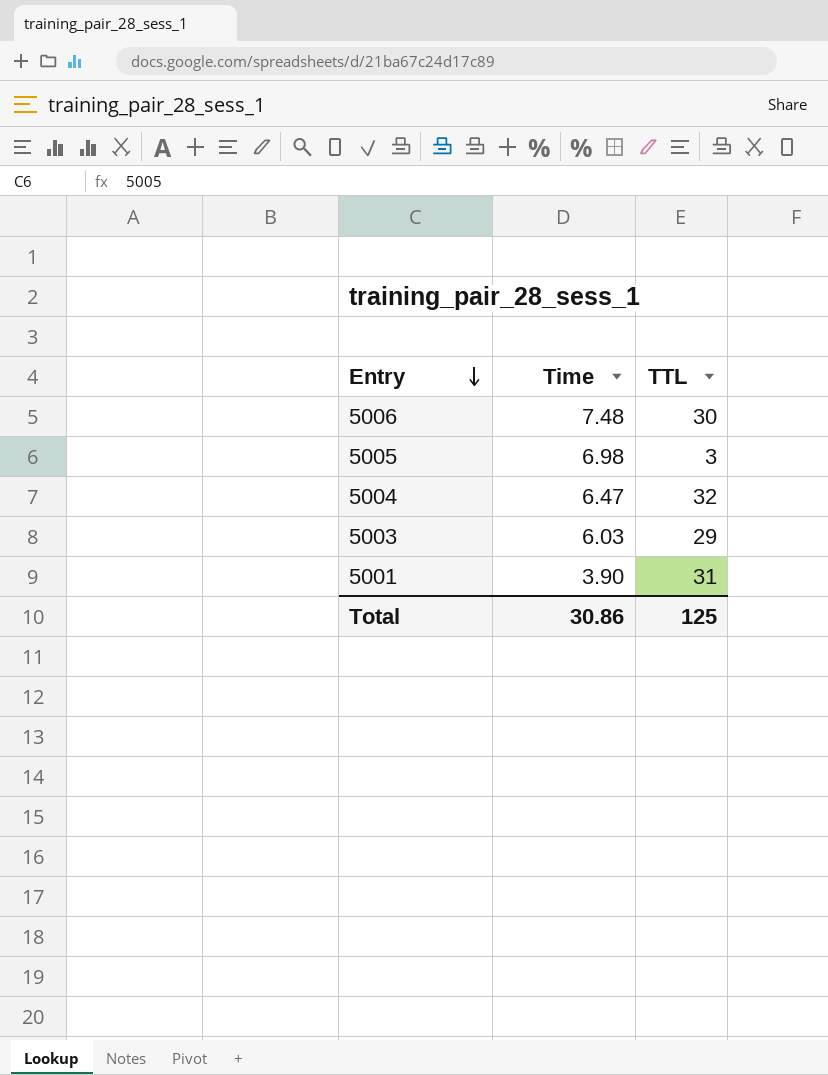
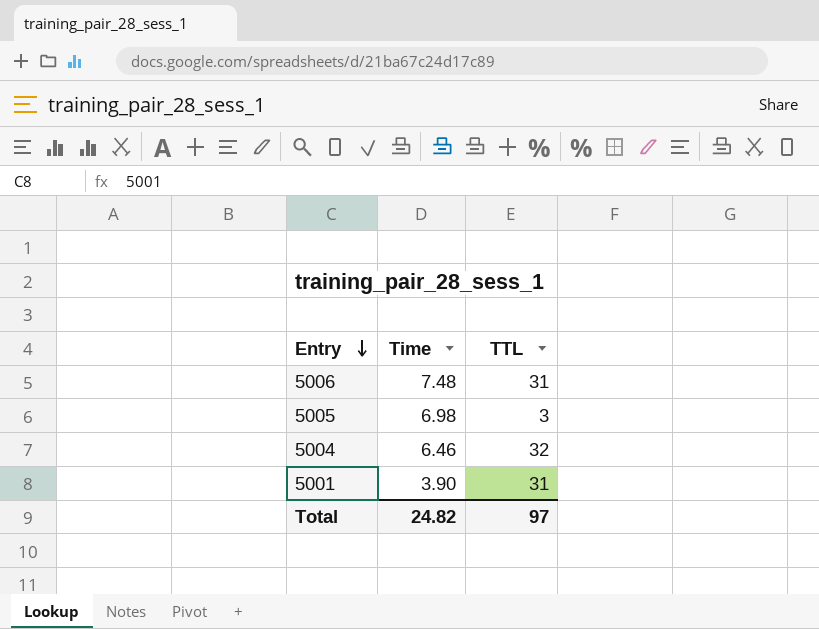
row 5003: 6.03 | 29 -> none
5006 | TTL: 30 -> 31
5004 | Time: 6.47 -> 6.46
Total | Time: 30.86 -> 24.82
Total | TTL: 125 -> 97

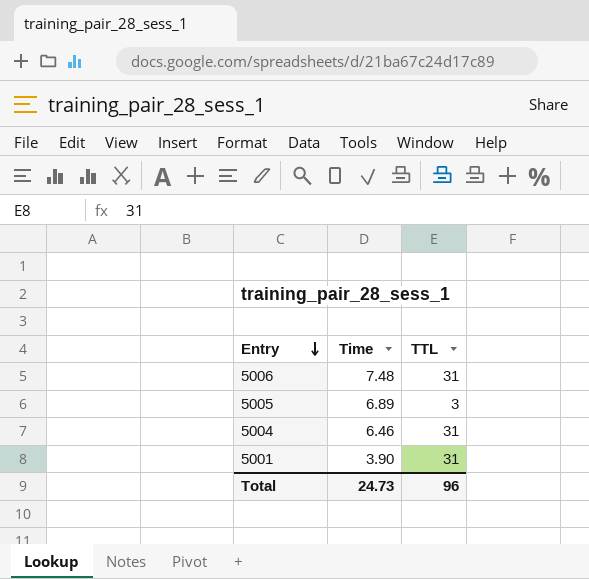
5005 | Time: 6.98 -> 6.89
5004 | TTL: 32 -> 31
Total | Time: 24.82 -> 24.73
Total | TTL: 97 -> 96

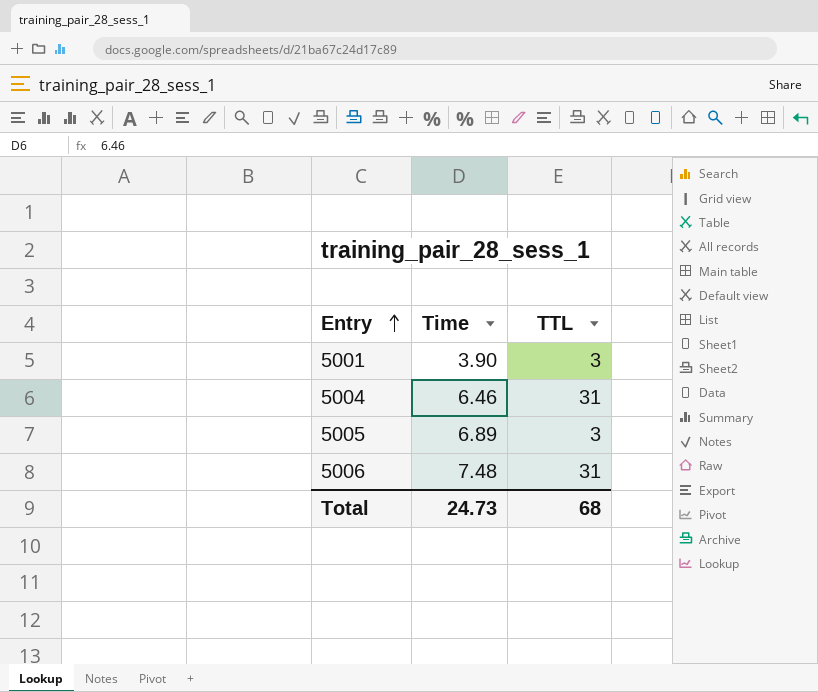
row order: Entry descending -> Entry ascending
5001 | TTL: 31 -> 3
Total | TTL: 96 -> 68

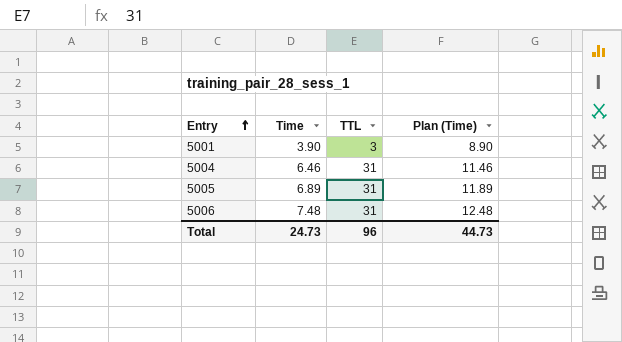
column Plan (Time) | formula: none -> [Time] + 5
5005 | TTL: 3 -> 31
Total | TTL: 68 -> 96

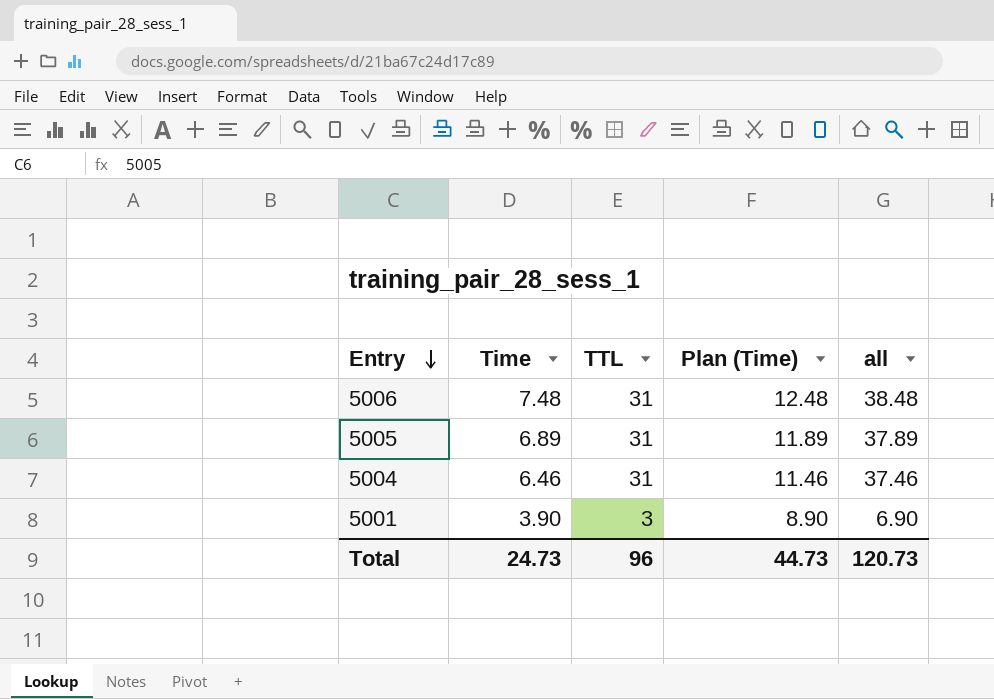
row order: Entry ascending -> Entry descending
column all | formula: none -> [Time] + [TTL]

